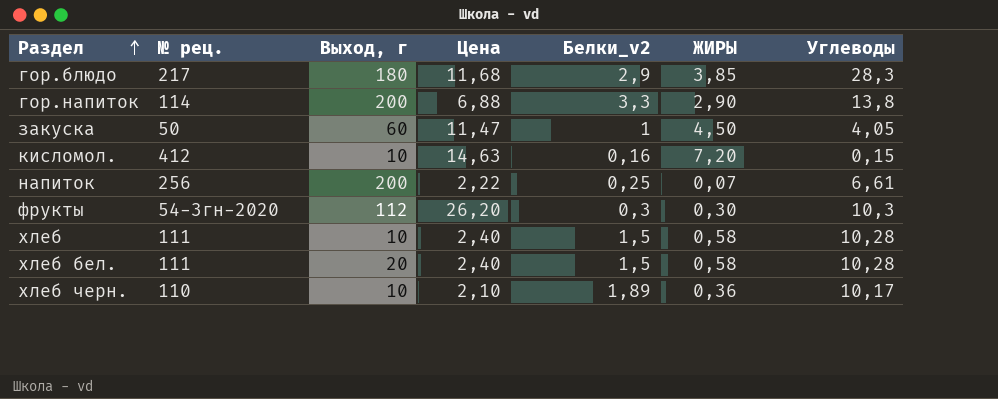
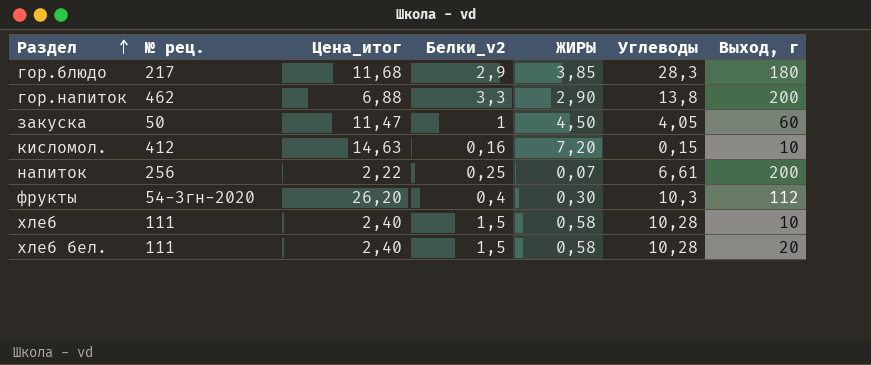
column name: Цена -> Цена_итог
column Выход, г | position: 3 -> 7
row хлеб черн.: 110 | 10 | 2,10 | 1,89 | 0,36 | 10,17 -> none
гор.напиток | № рец.: 114 -> 462
фрукты | Белки_v2: 0,3 -> 0,4

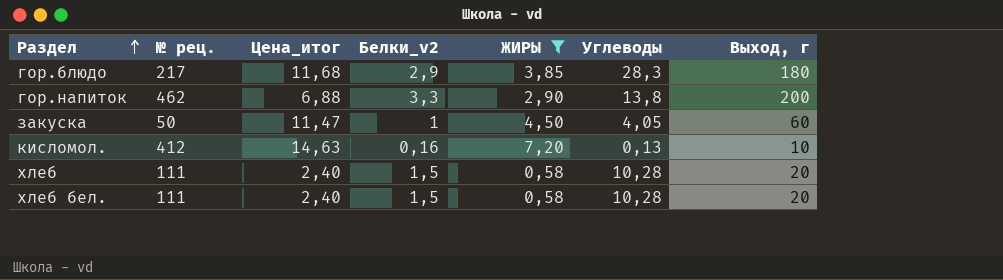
filter: none -> ЖИРЫ >= 0,58
кисломол. | Углеводы: 0,15 -> 0,13
хлеб | Выход, г: 10 -> 20

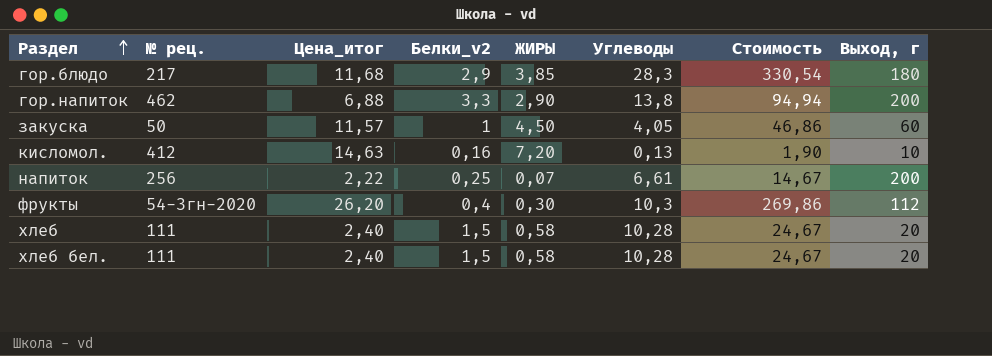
filter: ЖИРЫ >= 0,58 -> none
column Стоимость | formula: none -> [Цена_итог] * [Углеводы]
закуска | Цена_итог: 11,47 -> 11,57

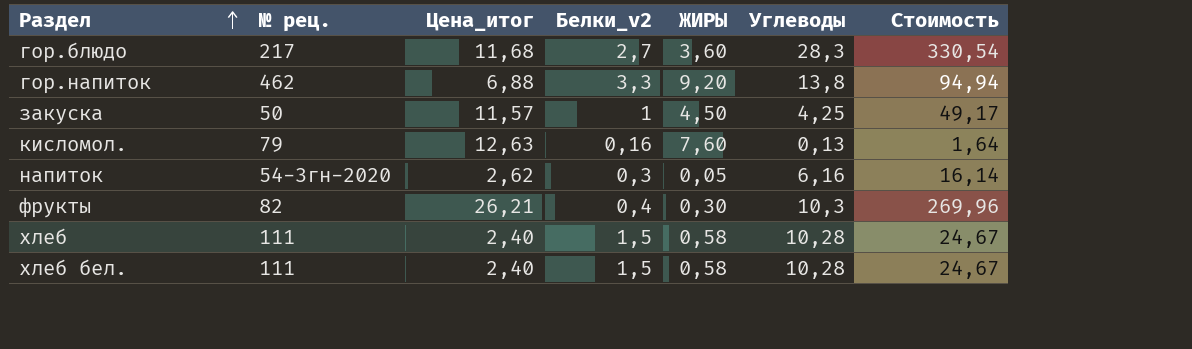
column Выход, г | position: 8 -> none
гор.блюдо | Белки_v2: 2,9 -> 2,7
гор.блюдо | ЖИРЫ: 3,85 -> 3,60
гор.напиток | ЖИРЫ: 2,90 -> 9,20
закуска | Углеводы: 4,05 -> 4,25
закуска | Стоимость: 46,86 -> 49,17
кисломол. | № рец.: 412 -> 79
кисломол. | Цена_итог: 14,63 -> 12,63
кисломол. | ЖИРЫ: 7,20 -> 7,60
кисломол. | Стоимость: 1,90 -> 1,64
напиток | № рец.: 256 -> 54-3гн-2020
напиток | Цена_итог: 2,22 -> 2,62
напиток | Белки_v2: 0,25 -> 0,3
напиток | ЖИРЫ: 0,07 -> 0,05
напиток | Углеводы: 6,61 -> 6,16
напиток | Стоимость: 14,67 -> 16,14
фрукты | № рец.: 54-3гн-2020 -> 82
фрукты | Цена_итог: 26,20 -> 26,21
фрукты | Стоимость: 269,86 -> 269,96

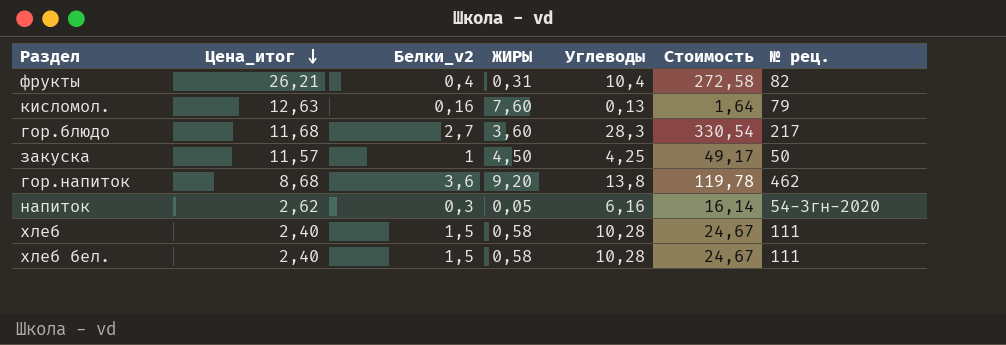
row order: Раздел ascending -> Цена_итог descending
column № рец. | position: 2 -> 7
фрукты | ЖИРЫ: 0,30 -> 0,31
фрукты | Углеводы: 10,3 -> 10,4
фрукты | Стоимость: 269,96 -> 272,58
гор.напиток | Цена_итог: 6,88 -> 8,68
гор.напиток | Белки_v2: 3,3 -> 3,6
гор.напиток | Стоимость: 94,94 -> 119,78

